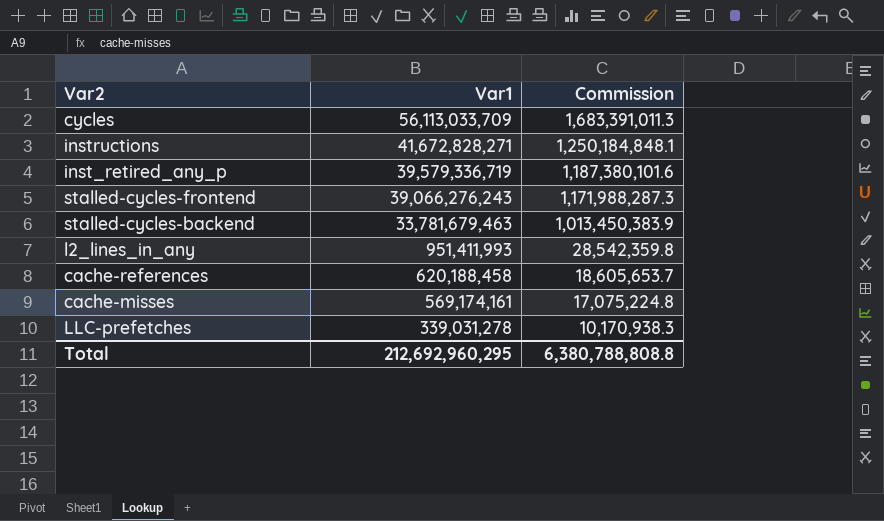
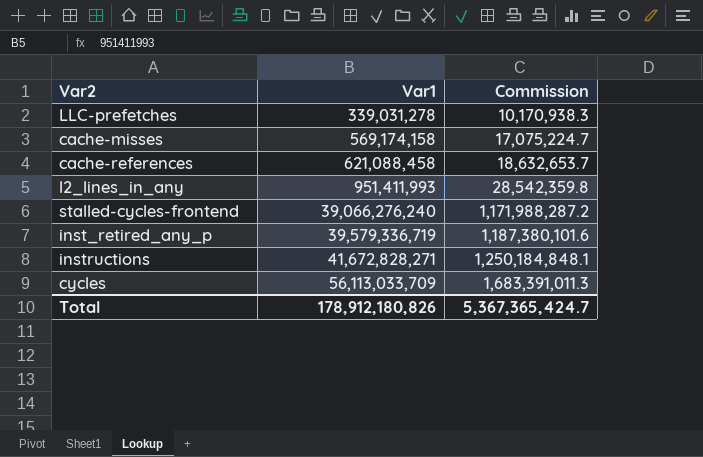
row order: Var1 descending -> Var1 ascending
row stalled-cycles-backend: 33,781,679,463 | 1,013,450,383.9 -> none
cache-misses | Var1: 569,174,161 -> 569,174,158
cache-misses | Commission: 17,075,224.8 -> 17,075,224.7
cache-references | Var1: 620,188,458 -> 621,088,458
cache-references | Commission: 18,605,653.7 -> 18,632,653.7
stalled-cycles-frontend | Var1: 39,066,276,243 -> 39,066,276,240
stalled-cycles-frontend | Commission: 1,171,988,287.3 -> 1,171,988,287.2
Total | Var1: 212,692,960,295 -> 178,912,180,826
Total | Commission: 6,380,788,808.8 -> 5,367,365,424.7

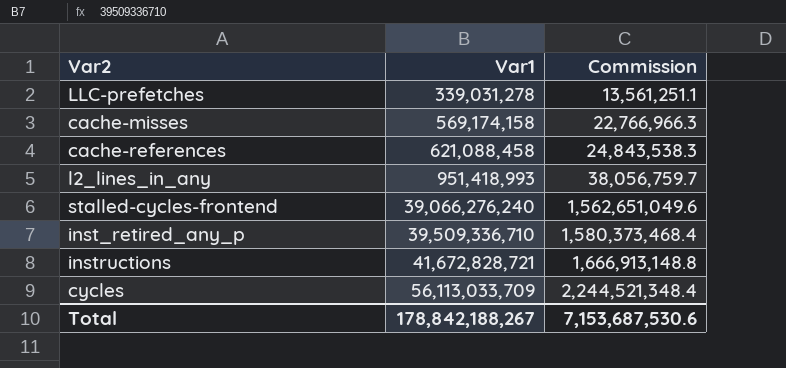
column Commission | formula: [Var1] * 0.03 -> [Var1] * 0.04
l2_lines_in_any | Var1: 951,411,993 -> 951,418,993
inst_retired_any_p | Var1: 39,579,336,719 -> 39,509,336,710
instructions | Var1: 41,672,828,271 -> 41,672,828,721
Total | Var1: 178,912,180,826 -> 178,842,188,267
Total | Commission: 5,367,365,424.7 -> 7,153,687,530.6

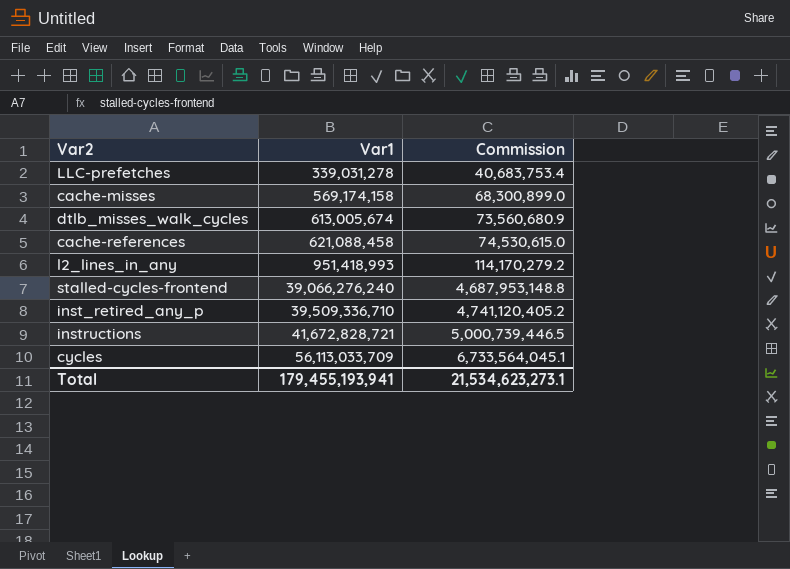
column Commission | formula: [Var1] * 0.04 -> [Var1] * 0.12
row dtlb_misses_walk_cycles: none -> 613,005,674 | 73,560,680.9
Total | Var1: 178,842,188,267 -> 179,455,193,941
Total | Commission: 7,153,687,530.6 -> 21,534,623,273.1

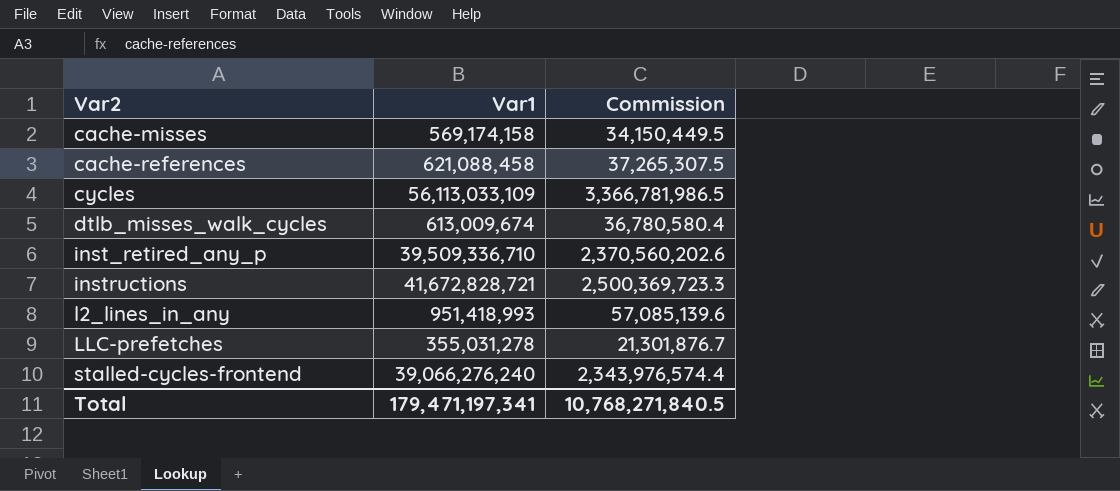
row order: Var1 ascending -> Var2 ascending
column Commission | formula: [Var1] * 0.12 -> [Var1] * 0.06
cycles | Var1: 56,113,033,709 -> 56,113,033,109
dtlb_misses_walk_cycles | Var1: 613,005,674 -> 613,009,674
LLC-prefetches | Var1: 339,031,278 -> 355,031,278
Total | Var1: 179,455,193,941 -> 179,471,197,341
Total | Commission: 21,534,623,273.1 -> 10,768,271,840.5

